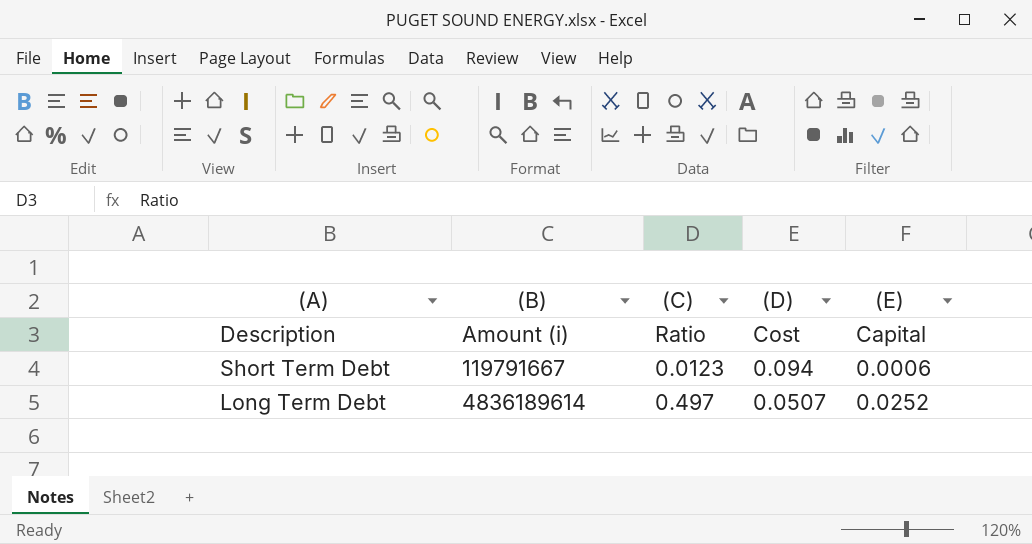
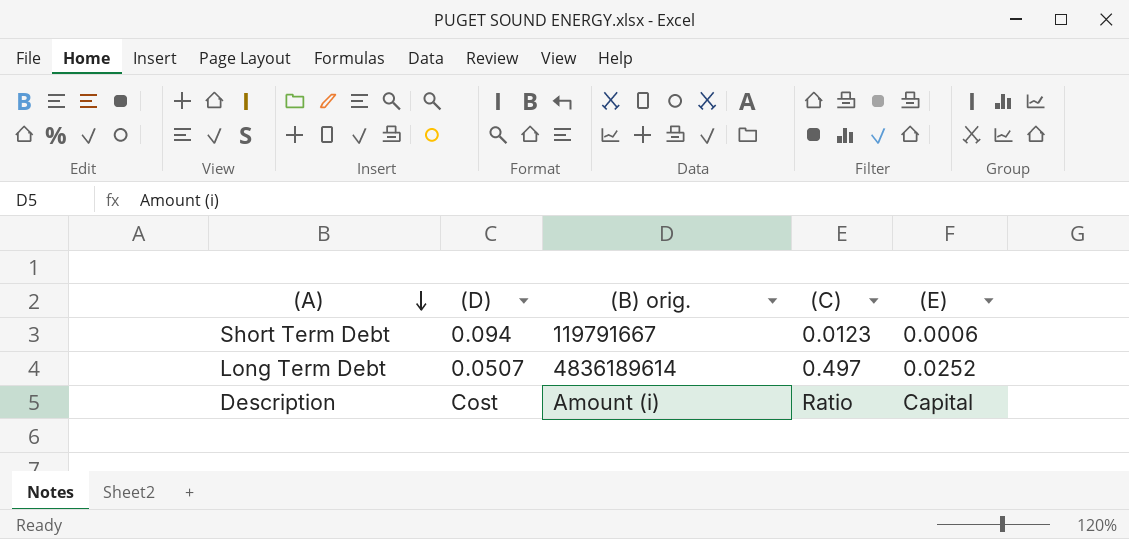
row order: none -> (A) descending
column (D) | position: 4 -> 2
column name: (B) -> (B) orig.

